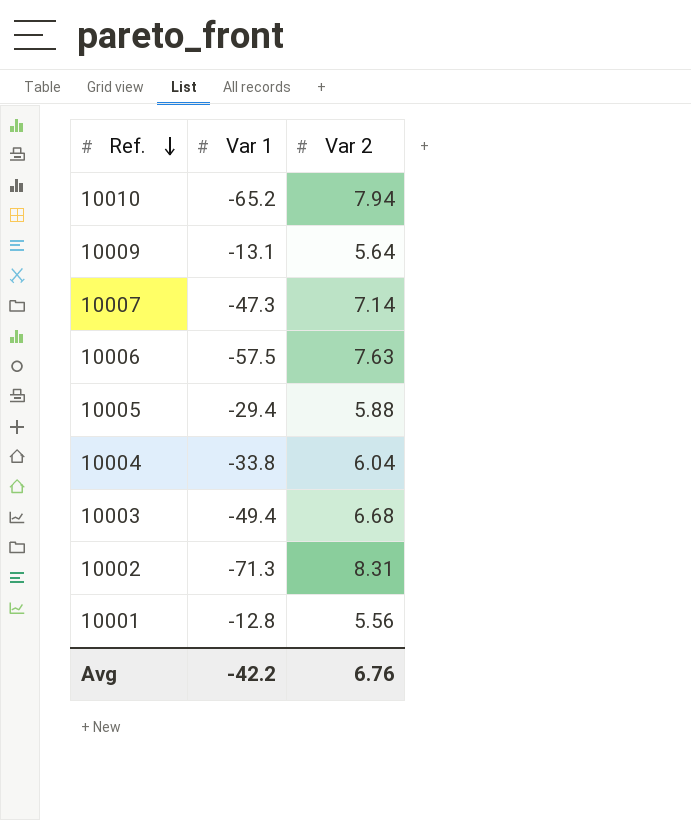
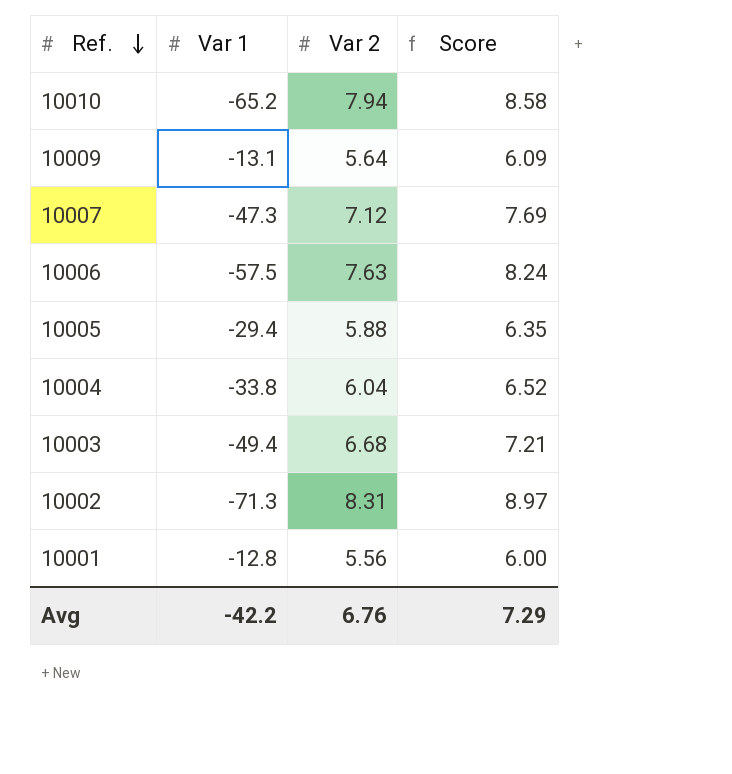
column Score | formula: none -> [Var 2] * 1.08
10007 | Var 2: 7.14 -> 7.12

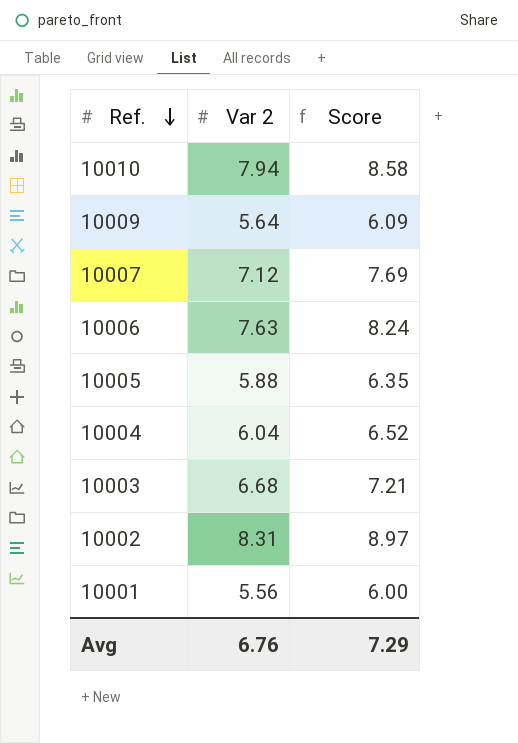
column Var 1 | position: 2 -> none

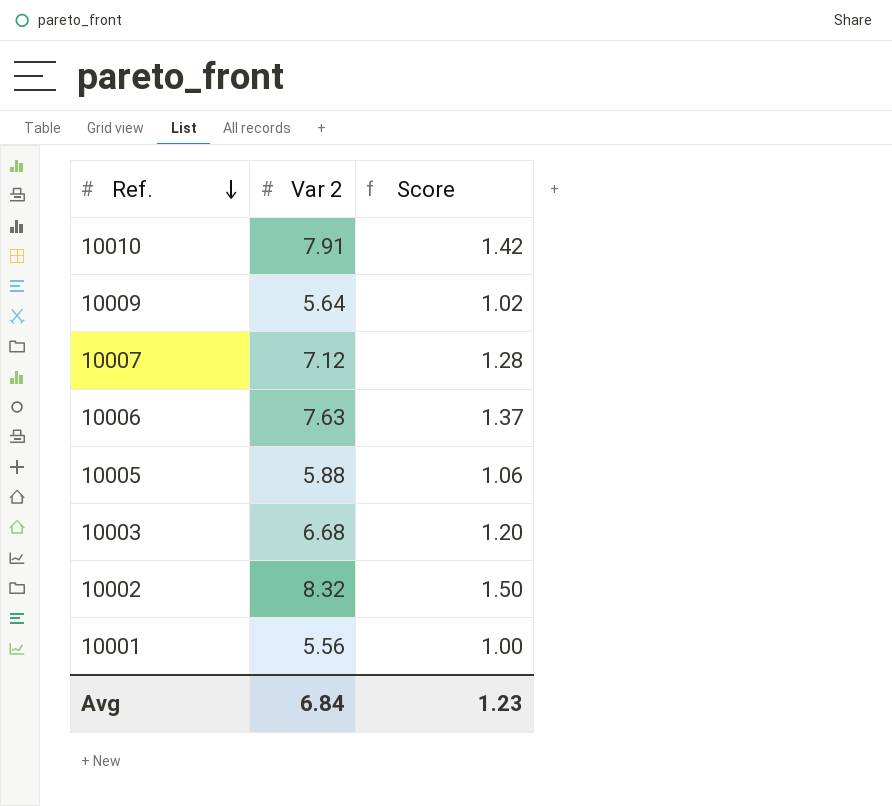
column Score | formula: [Var 2] * 1.08 -> [Var 2] * 0.18
row 10004: 6.04 | 6.52 -> none
10010 | Var 2: 7.94 -> 7.91
10002 | Var 2: 8.31 -> 8.32
Avg | Var 2: 6.76 -> 6.84
Avg | Score: 7.29 -> 1.23

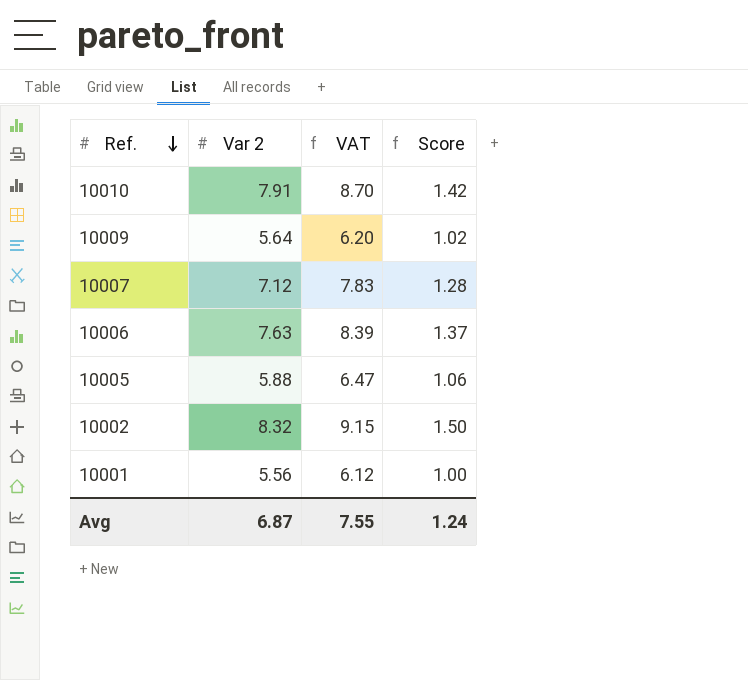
column VAT | formula: none -> [Var 2] * 1.1
row 10003: 6.68 | 1.20 -> none
Avg | Var 2: 6.84 -> 6.87
Avg | Score: 1.23 -> 1.24

